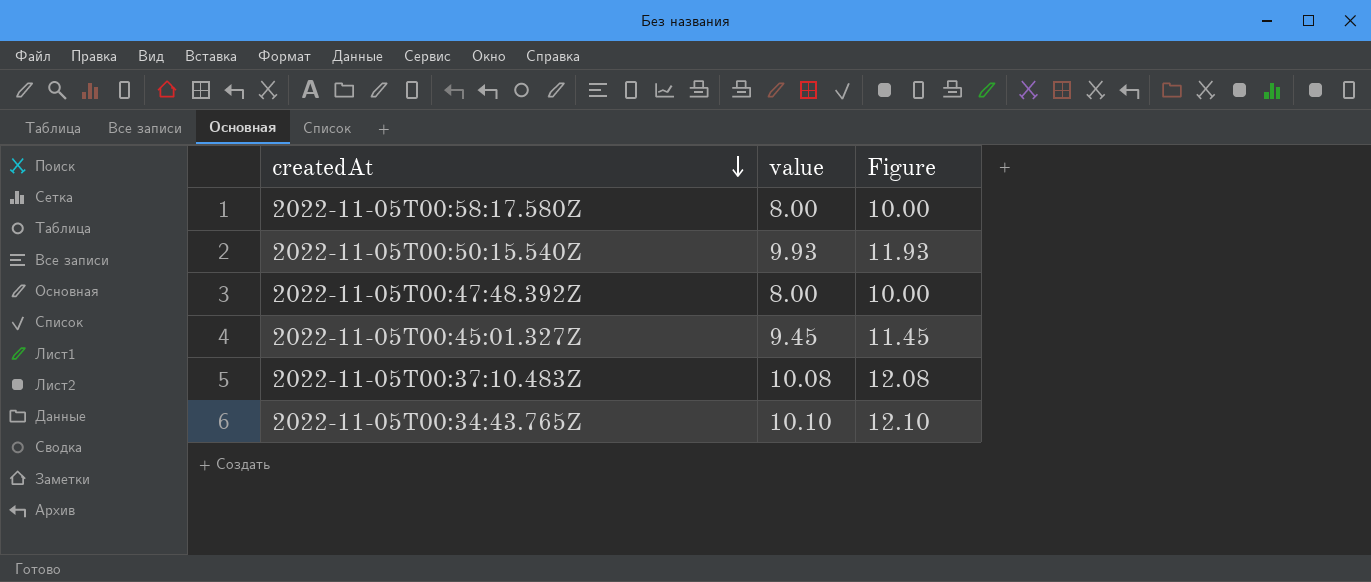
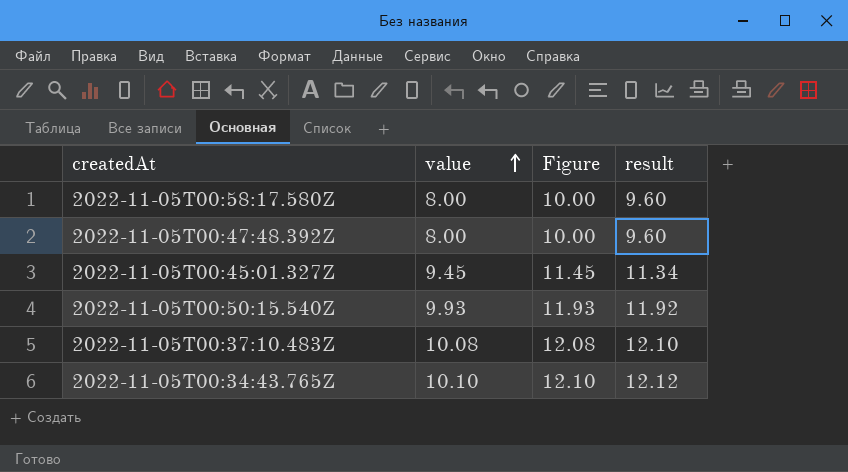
row order: createdAt descending -> value ascending
column result | formula: none -> [value] * 1.2

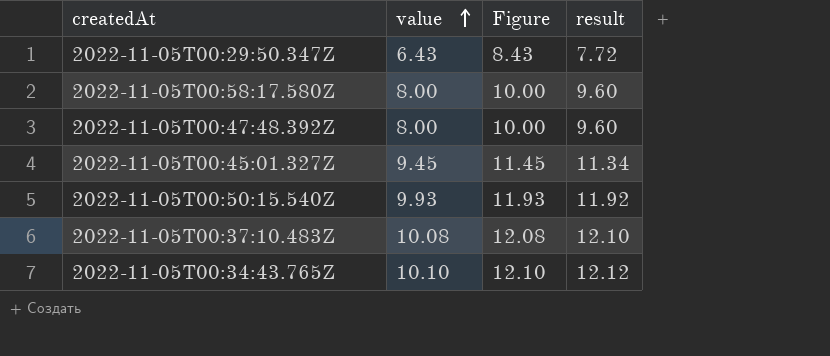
row 2022-11-05T00:29:50.347Z: none -> 6.43 | 8.43 | 7.72

